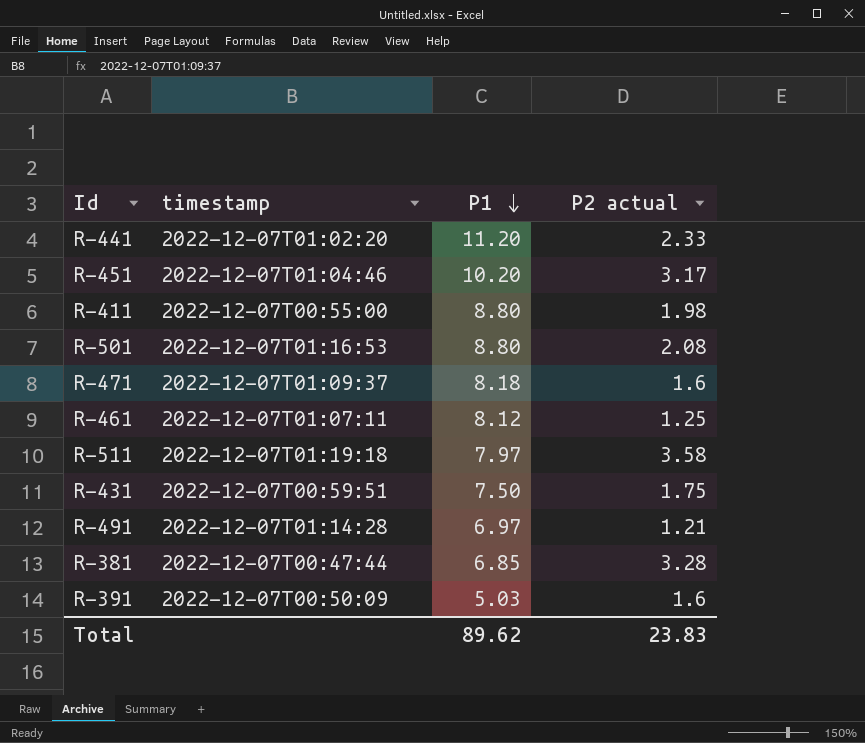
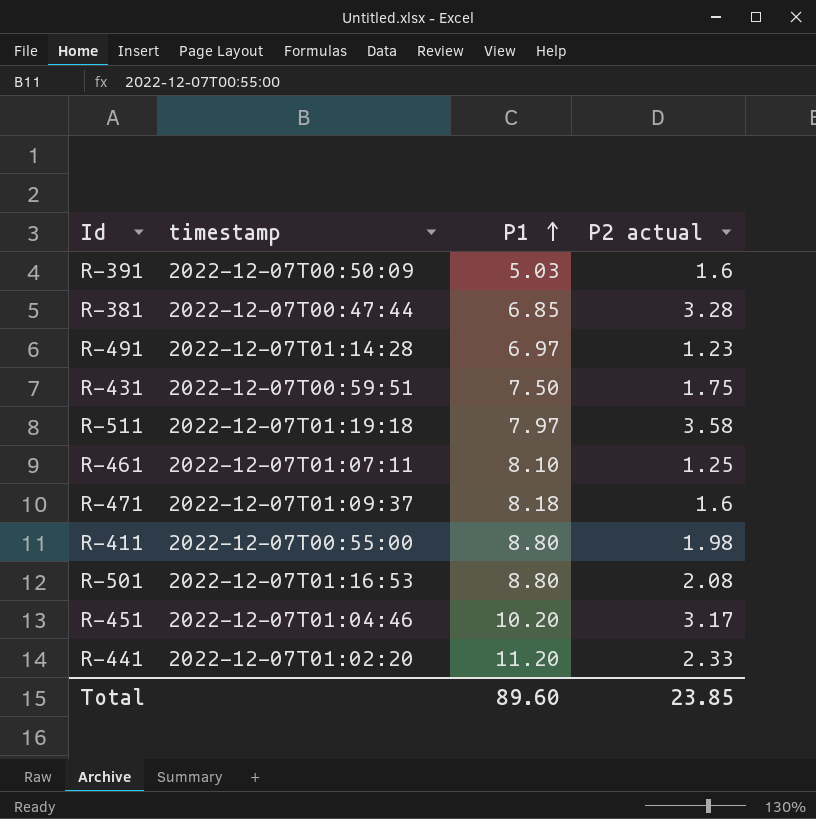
row order: P1 descending -> P1 ascending
R-491 | P2 actual: 1.21 -> 1.23
R-461 | P1: 8.12 -> 8.10
Total | P1: 89.62 -> 89.60
Total | P2 actual: 23.83 -> 23.85

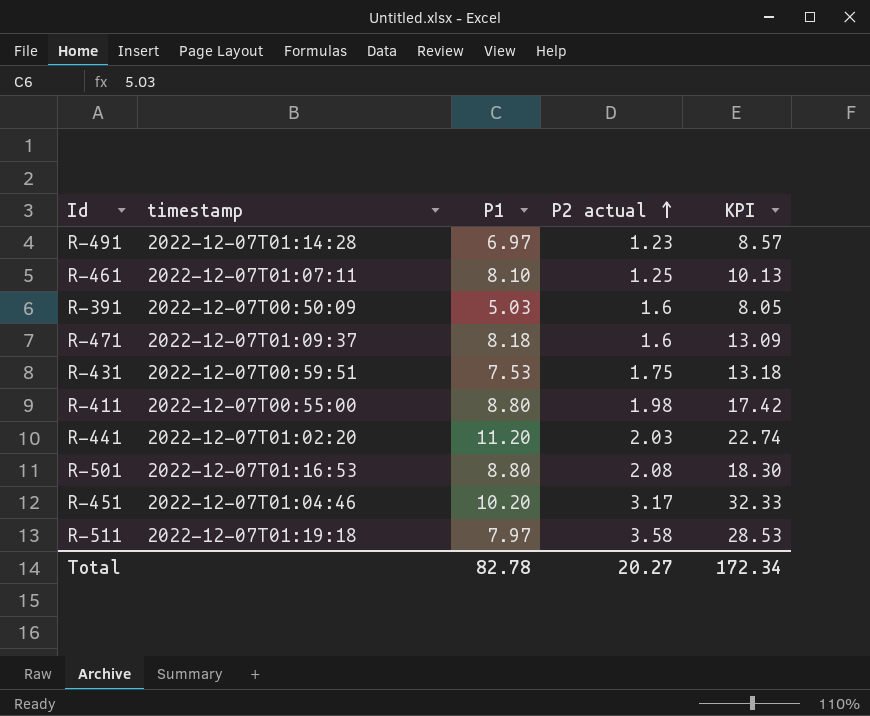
row order: P1 ascending -> P2 actual ascending
column KPI | formula: none -> [P1] * [P2 actual]
row R-381: 2022-12-07T00:47:44 | 6.85 | 3.28 -> none
R-431 | P1: 7.50 -> 7.53
R-441 | P2 actual: 2.33 -> 2.03
Total | P1: 89.60 -> 82.78
Total | P2 actual: 23.85 -> 20.27

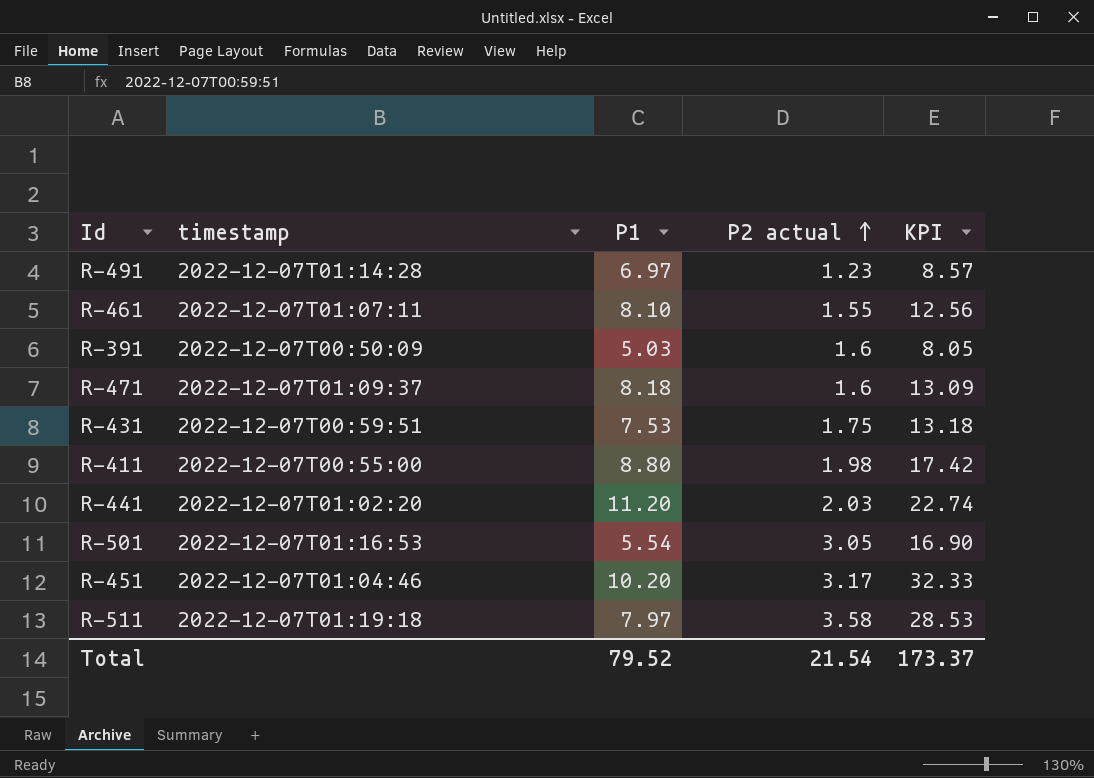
R-461 | P2 actual: 1.25 -> 1.55
R-461 | KPI: 10.13 -> 12.56
R-501 | P1: 8.80 -> 5.54
R-501 | P2 actual: 2.08 -> 3.05
R-501 | KPI: 18.30 -> 16.90
Total | P1: 82.78 -> 79.52
Total | P2 actual: 20.27 -> 21.54
Total | KPI: 172.34 -> 173.37

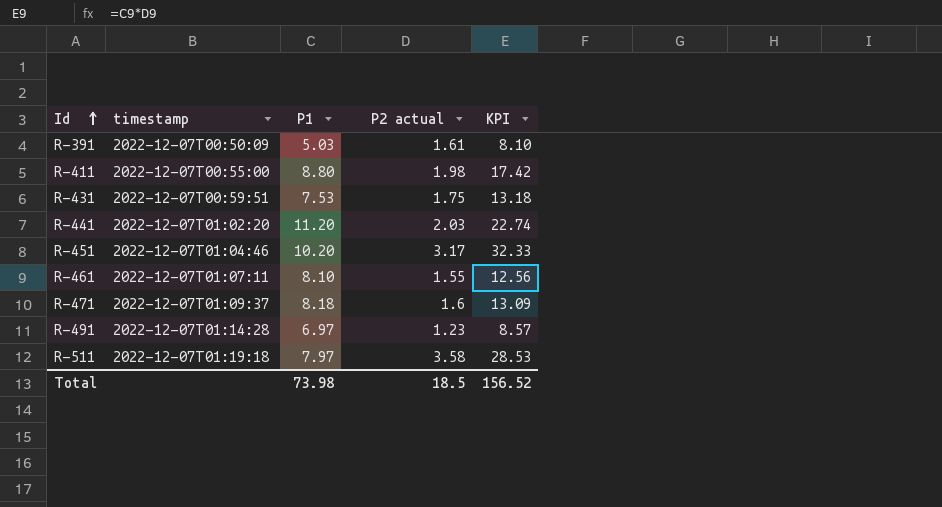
row order: P2 actual ascending -> Id ascending
row R-501: 2022-12-07T01:16:53 | 5.54 | 3.05 | 16.90 -> none
R-391 | P2 actual: 1.6 -> 1.61
R-391 | KPI: 8.05 -> 8.10
Total | P1: 79.52 -> 73.98
Total | P2 actual: 21.54 -> 18.5
Total | KPI: 173.37 -> 156.52

